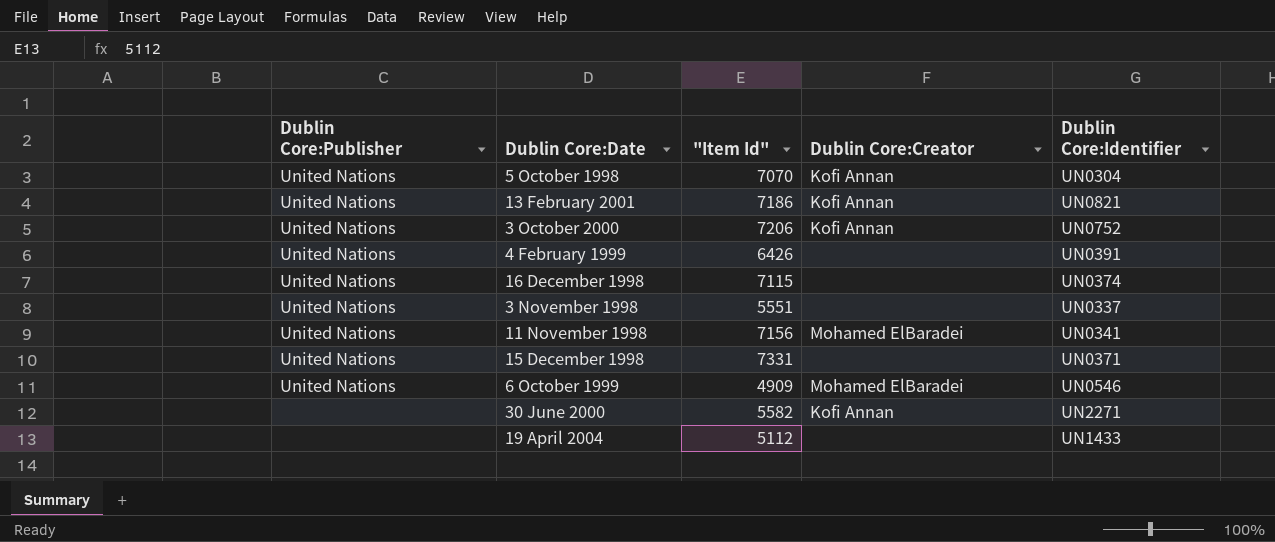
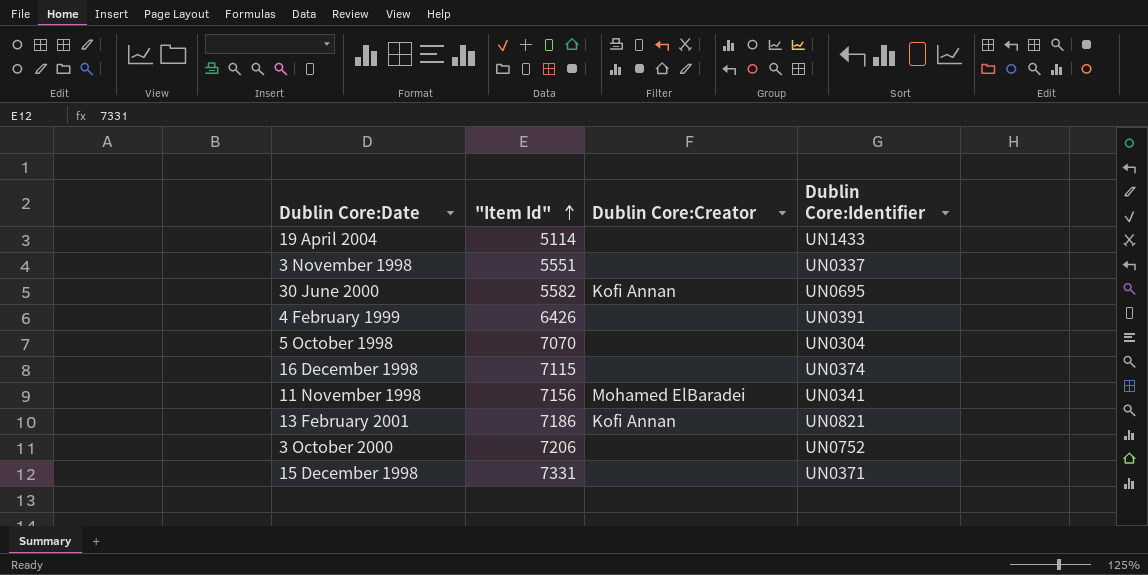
row order: none -> "Item Id" ascending
column Dublin Core:Publisher | position: 1 -> none
row 6 October 1999: United Nations | 4909 | Mohamed ElBaradei | UN0546 -> none
19 April 2004 | "Item Id": 5112 -> 5114
30 June 2000 | Dublin Core:Identifier: UN2271 -> UN0695
5 October 1998 | Dublin Core:Creator: Kofi Annan -> none
3 October 2000 | Dublin Core:Creator: Kofi Annan -> none

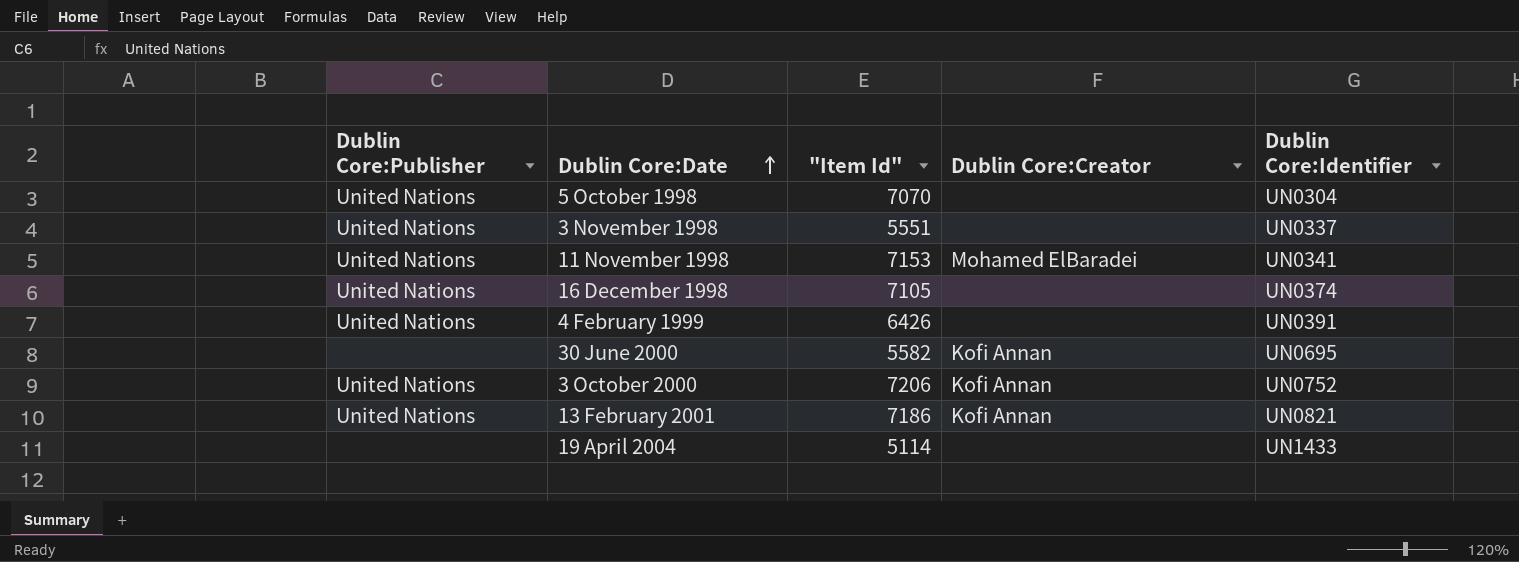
row order: "Item Id" ascending -> Dublin Core:Date ascending
column Dublin Core:Publisher | position: none -> 1
row 15 December 1998: 7331 | none | UN0371 -> none
11 November 1998 | "Item Id": 7156 -> 7153
16 December 1998 | "Item Id": 7115 -> 7105
3 October 2000 | Dublin Core:Creator: none -> Kofi Annan

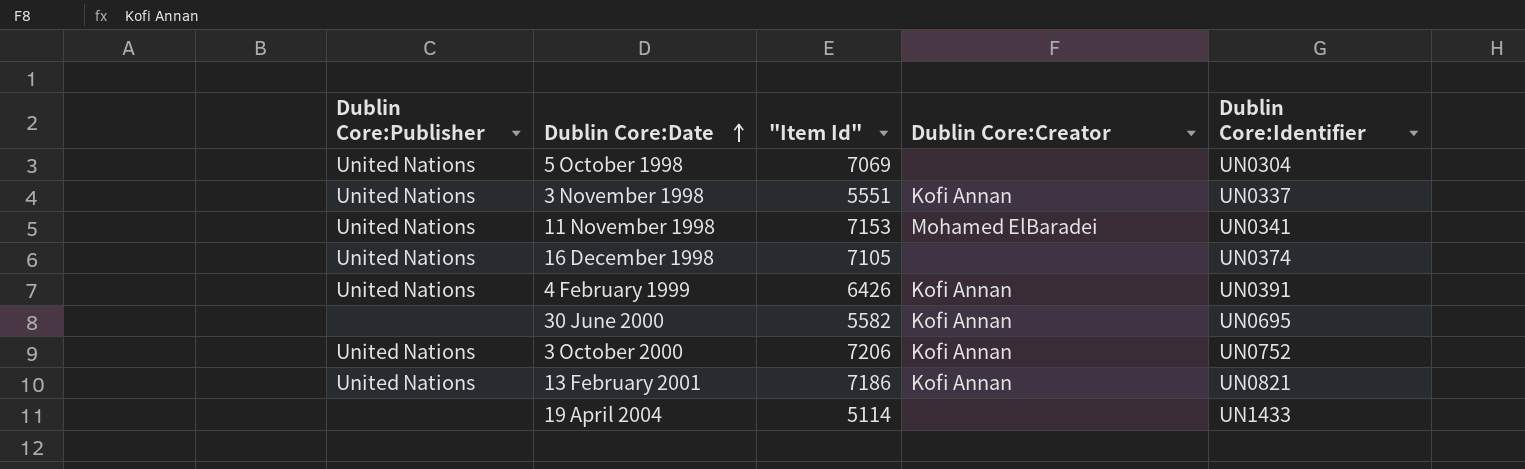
5 October 1998 | "Item Id": 7070 -> 7069
3 November 1998 | Dublin Core:Creator: none -> Kofi Annan
4 February 1999 | Dublin Core:Creator: none -> Kofi Annan

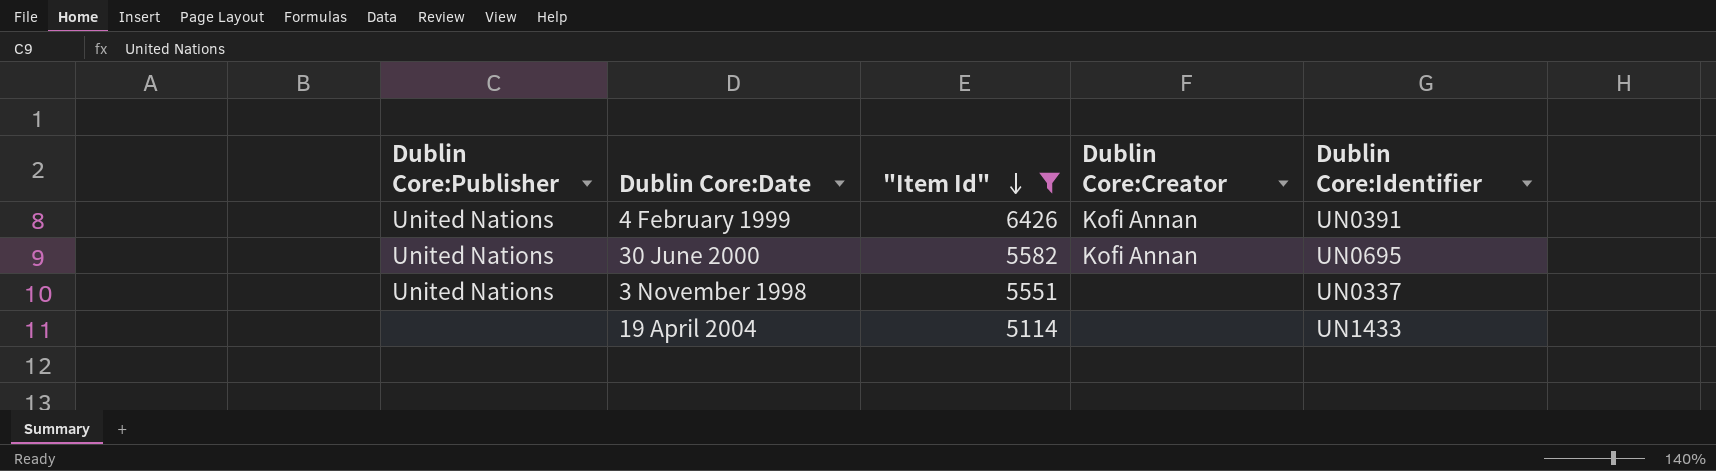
filter: none -> "Item Id" <= 6426
row order: Dublin Core:Date ascending -> "Item Id" descending
30 June 2000 | Dublin Core:Publisher: none -> United Nations
3 November 1998 | Dublin Core:Creator: Kofi Annan -> none

